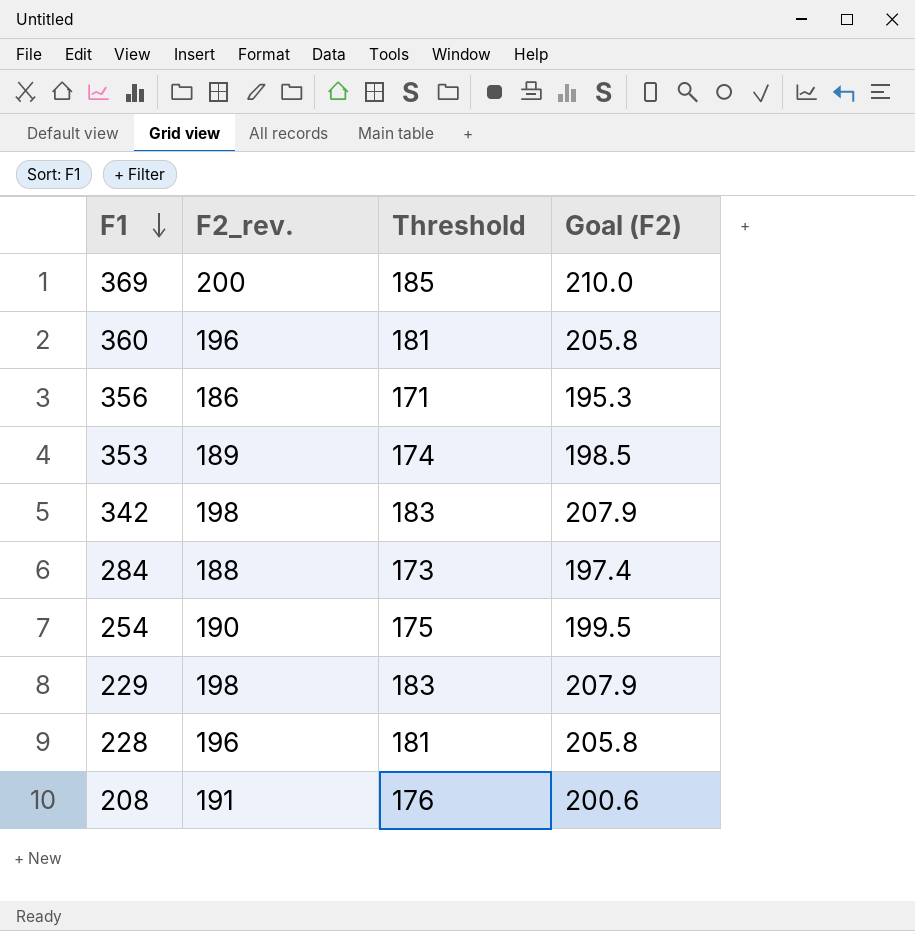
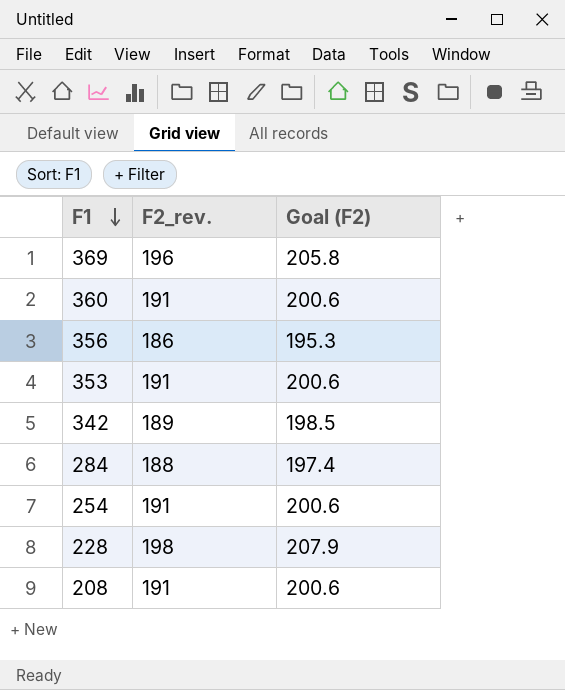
column Threshold | formula: [F2_rev.] - 15 -> none
row 229: 198 | 183 | 207.9 -> none
369 | F2_rev.: 200 -> 196
369 | Goal (F2): 210.0 -> 205.8
360 | F2_rev.: 196 -> 191
360 | Goal (F2): 205.8 -> 200.6
353 | F2_rev.: 189 -> 191
353 | Goal (F2): 198.5 -> 200.6
342 | F2_rev.: 198 -> 189
342 | Goal (F2): 207.9 -> 198.5
254 | F2_rev.: 190 -> 191
254 | Goal (F2): 199.5 -> 200.6
228 | F2_rev.: 196 -> 198
228 | Goal (F2): 205.8 -> 207.9

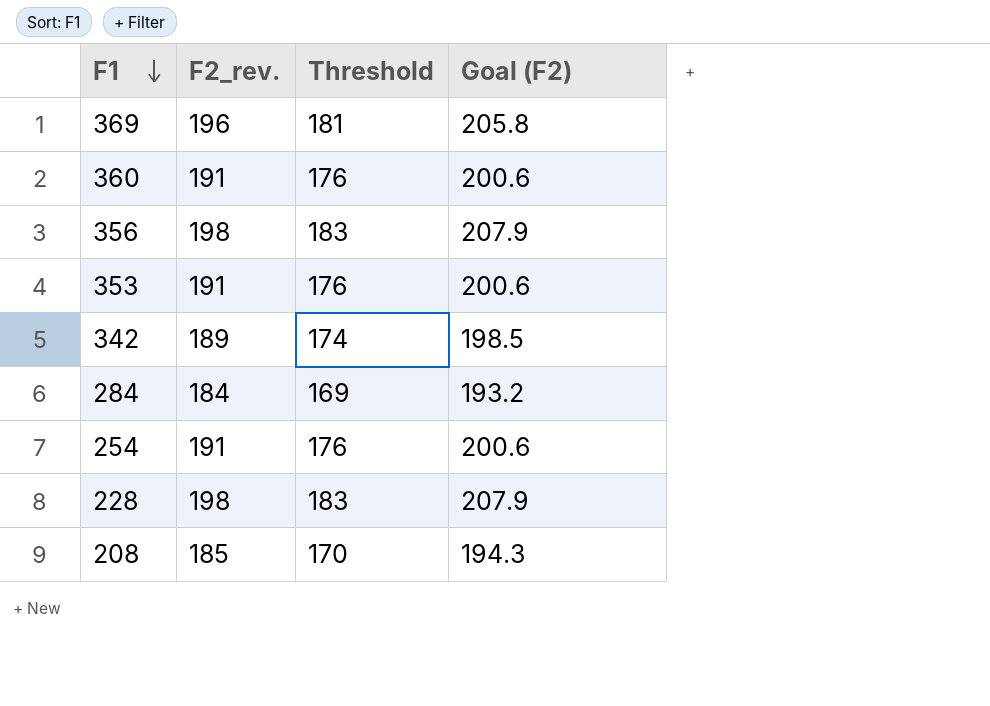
column Threshold | formula: none -> [F2_rev.] - 15
356 | F2_rev.: 186 -> 198
356 | Goal (F2): 195.3 -> 207.9
284 | F2_rev.: 188 -> 184
284 | Goal (F2): 197.4 -> 193.2
208 | F2_rev.: 191 -> 185
208 | Goal (F2): 200.6 -> 194.3

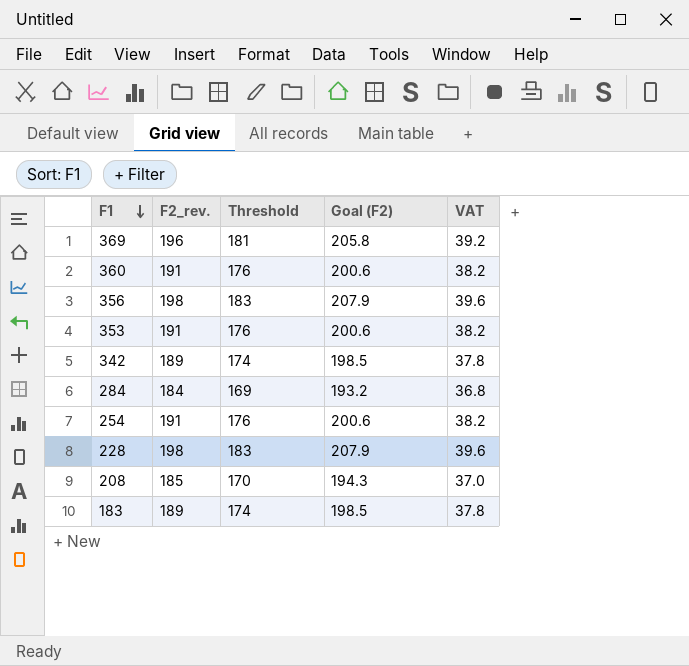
column VAT | formula: none -> [F2_rev.] * 0.2
row 183: none -> 189 | 174 | 198.5 | 37.8

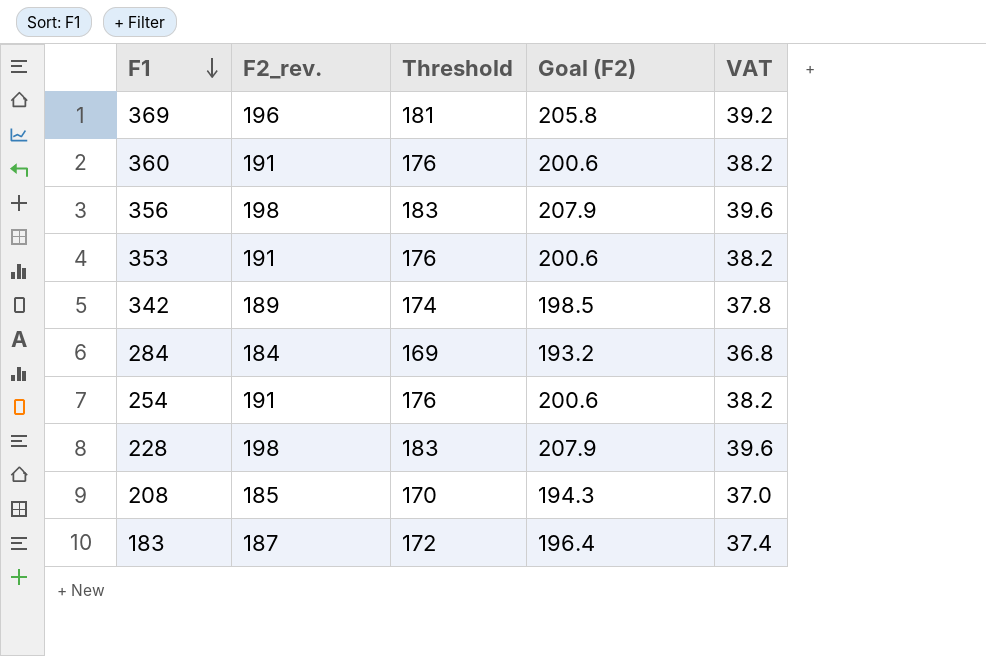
183 | F2_rev.: 189 -> 187
183 | Threshold: 174 -> 172
183 | Goal (F2): 198.5 -> 196.4
183 | VAT: 37.8 -> 37.4

